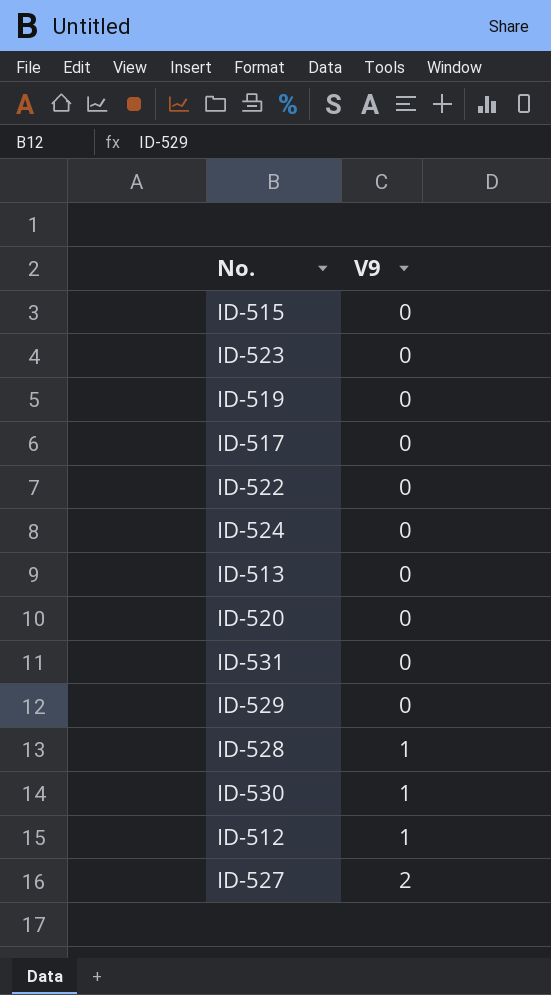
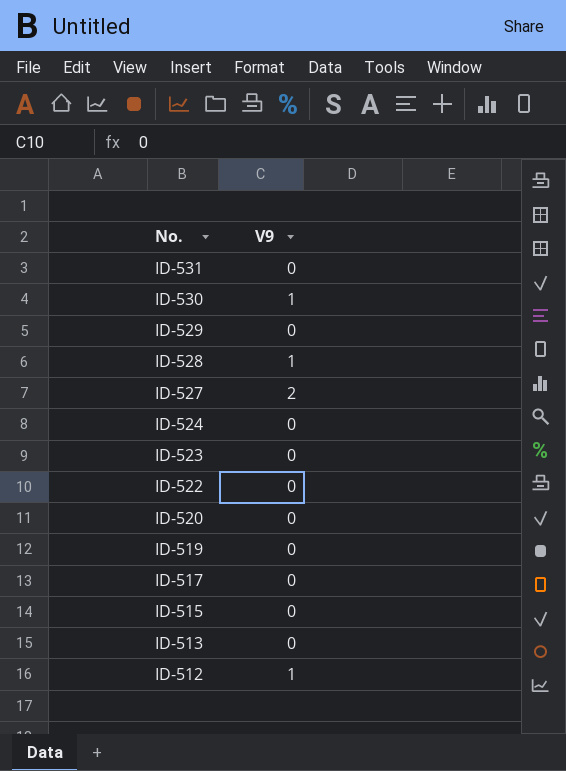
row order: V9 ascending -> No. descending

